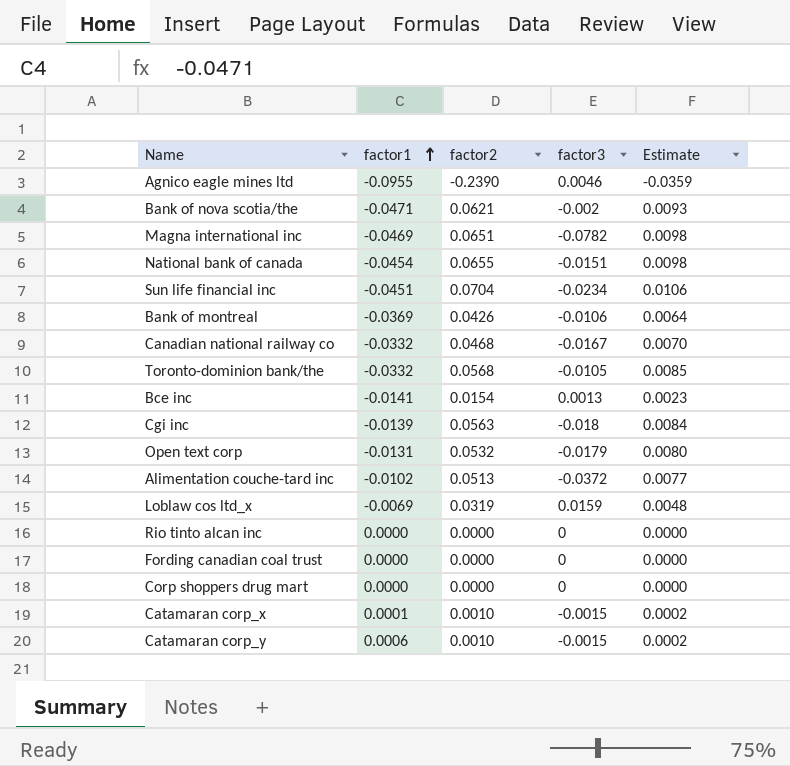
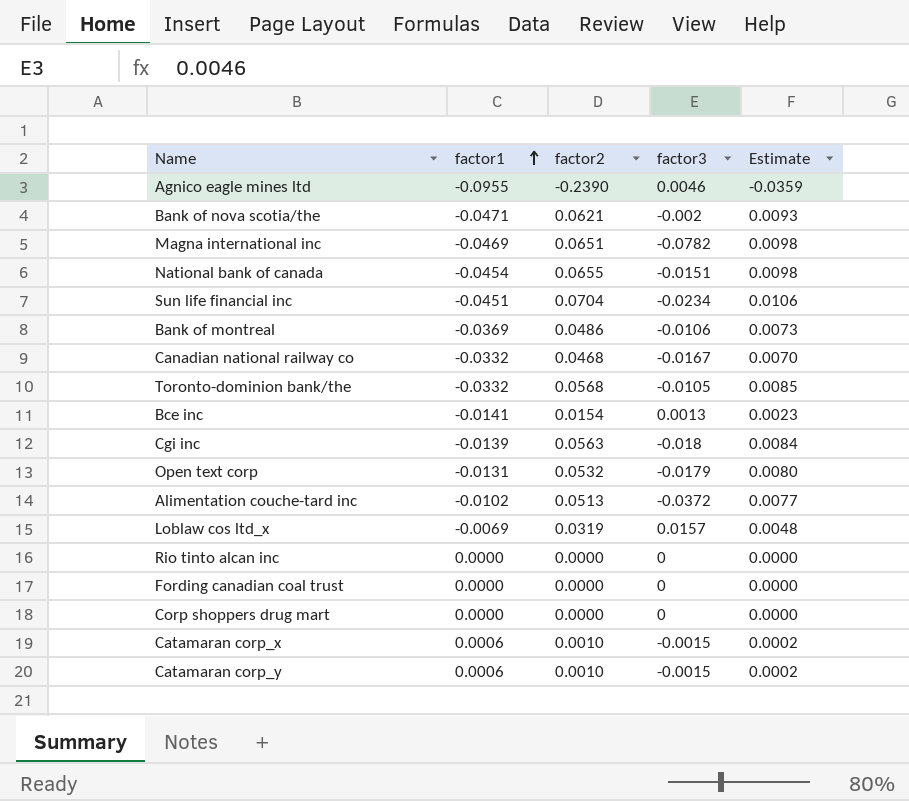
Bank of montreal | factor2: 0.0426 -> 0.0486
Bank of montreal | Estimate: 0.0064 -> 0.0073
Loblaw cos ltd_x | factor3: 0.0159 -> 0.0157
Catamaran corp_x | factor1: 0.0001 -> 0.0006

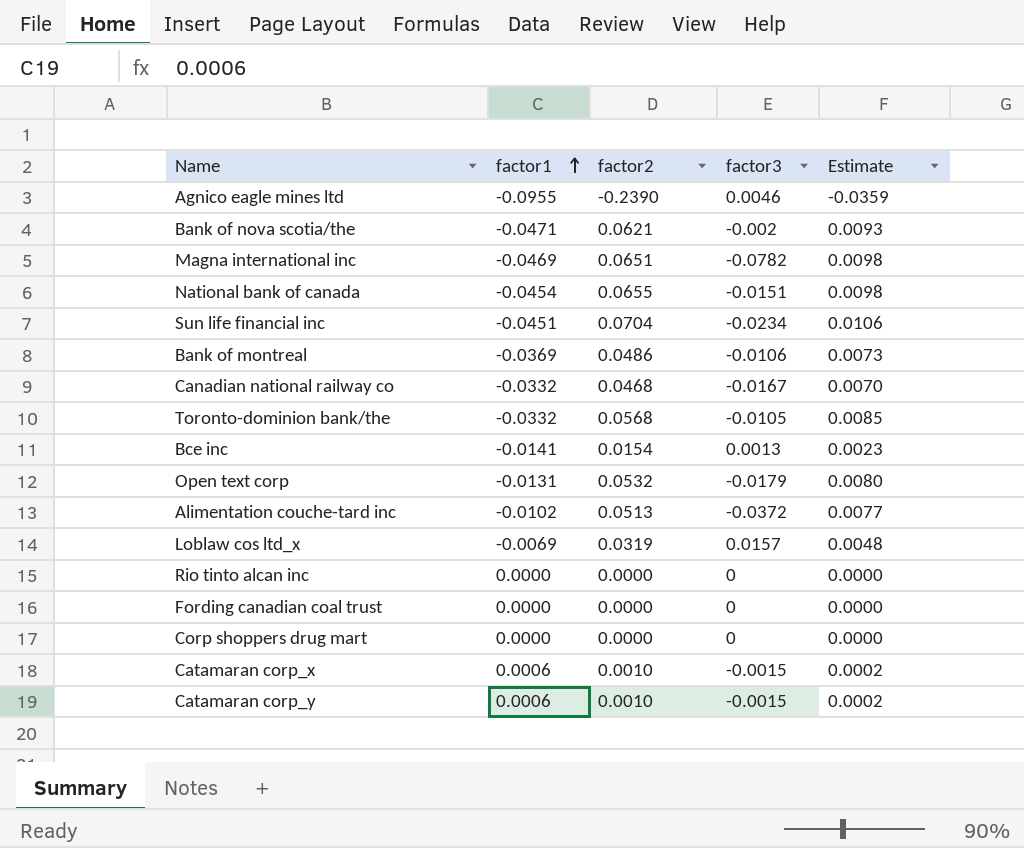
row Cgi inc: -0.0139 | 0.0563 | -0.018 | 0.0084 -> none

